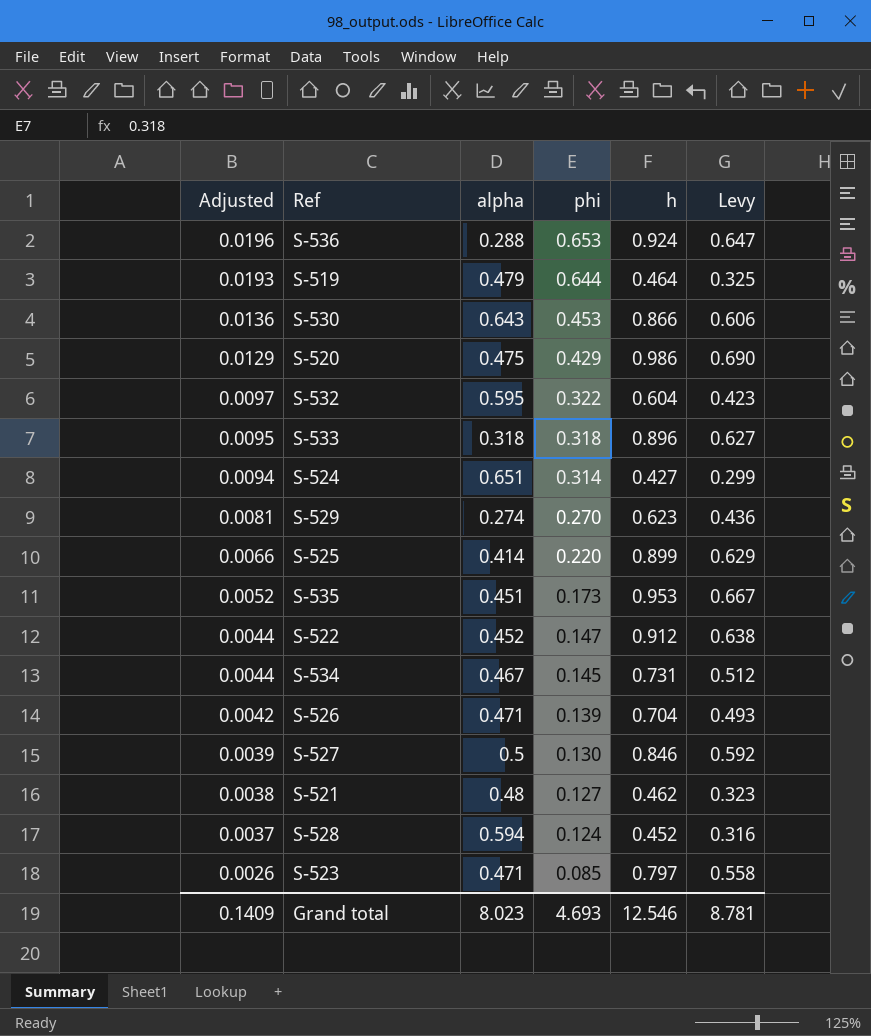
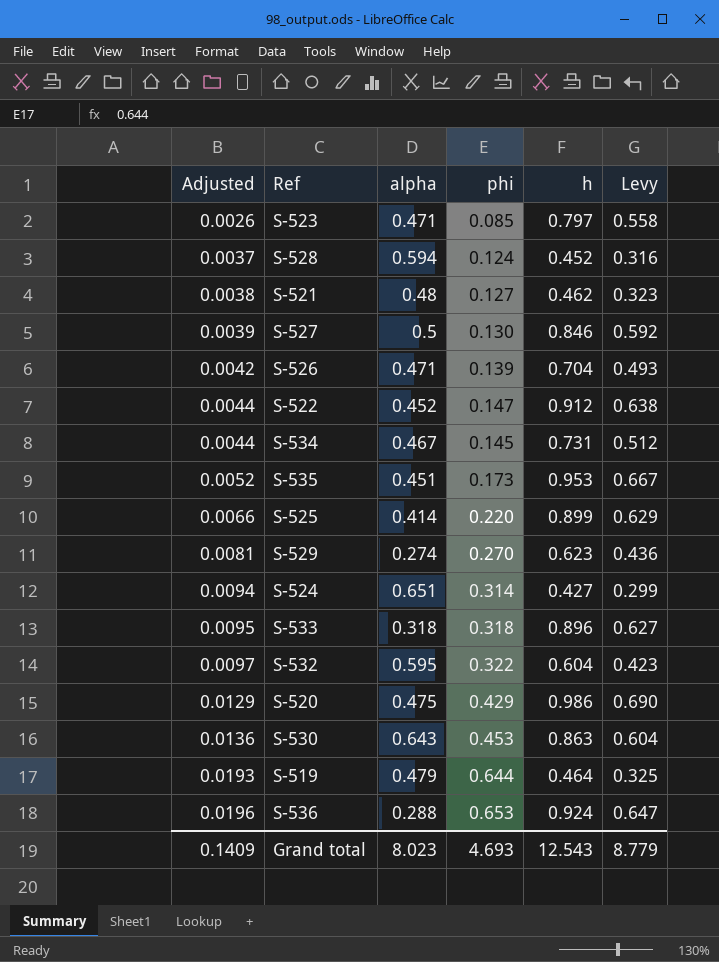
row order: Adjusted descending -> Adjusted ascending
S-530 | h: 0.866 -> 0.863
S-530 | Levy: 0.606 -> 0.604
Grand total | h: 12.546 -> 12.543
Grand total | Levy: 8.781 -> 8.779

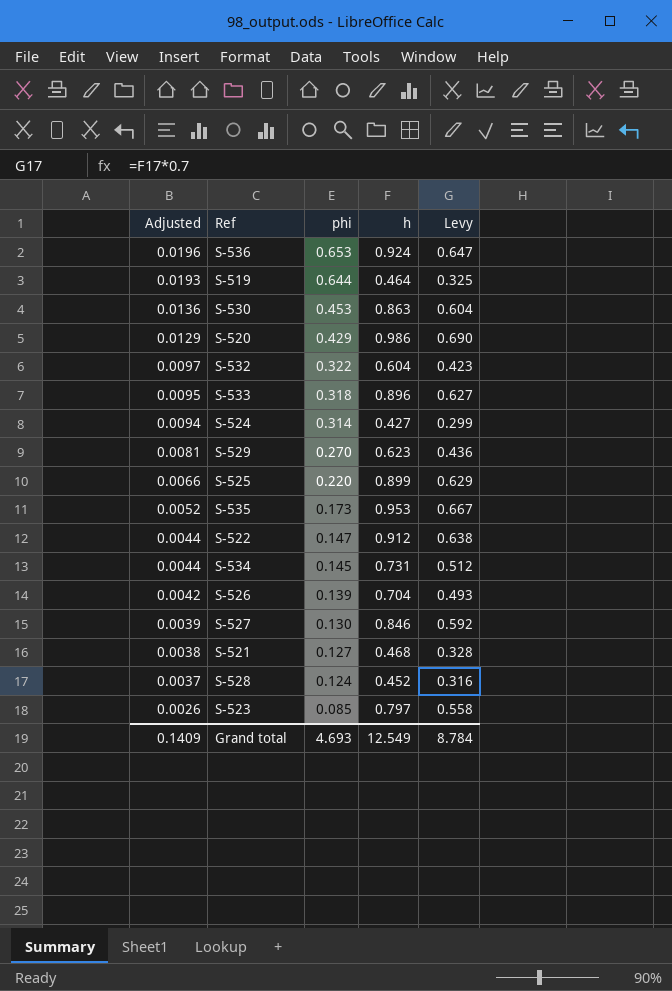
row order: Adjusted ascending -> Adjusted descending
column alpha | position: 3 -> none
S-521 | h: 0.462 -> 0.468
S-521 | Levy: 0.323 -> 0.328
Grand total | h: 12.543 -> 12.549
Grand total | Levy: 8.779 -> 8.784

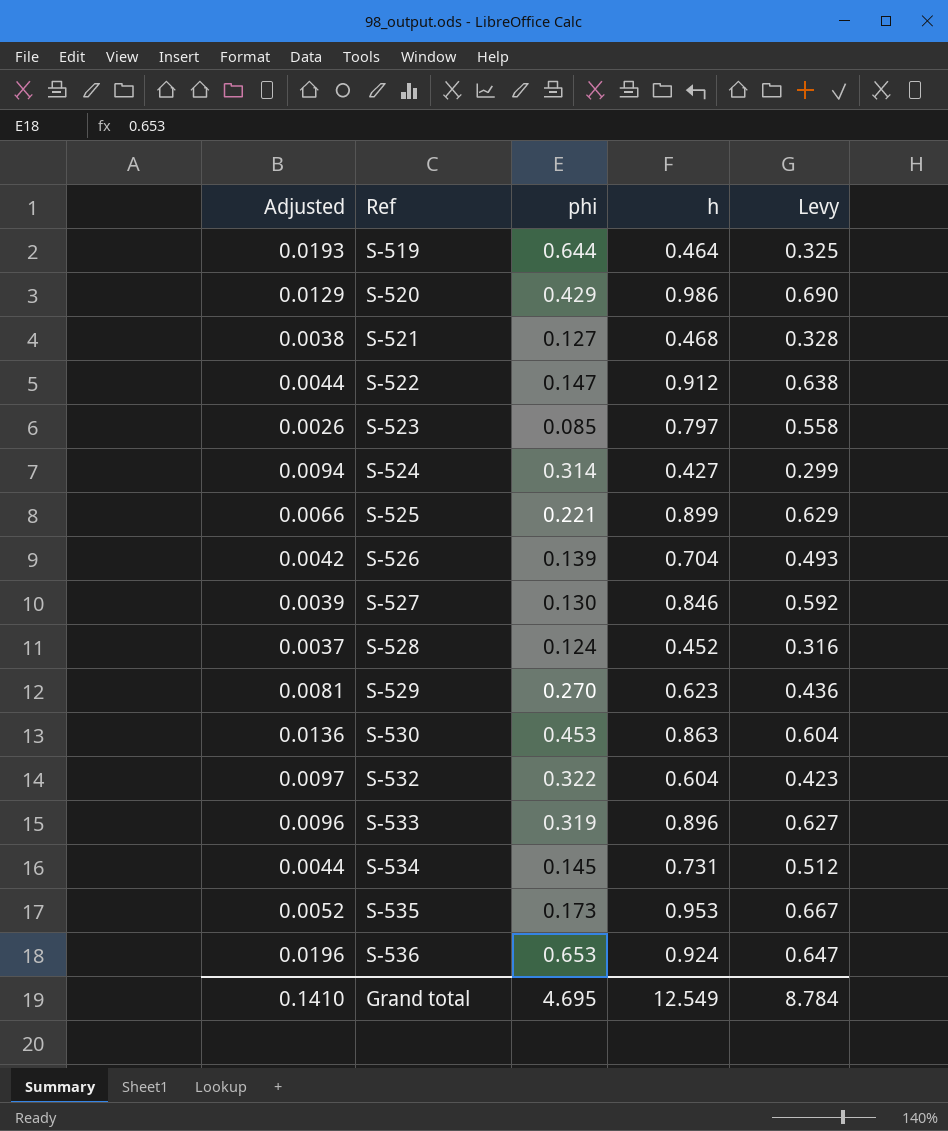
row order: Adjusted descending -> Ref ascending
S-525 | phi: 0.220 -> 0.221
S-533 | Adjusted: 0.0095 -> 0.0096
S-533 | phi: 0.318 -> 0.319
Grand total | Adjusted: 0.1409 -> 0.1410
Grand total | phi: 4.693 -> 4.695

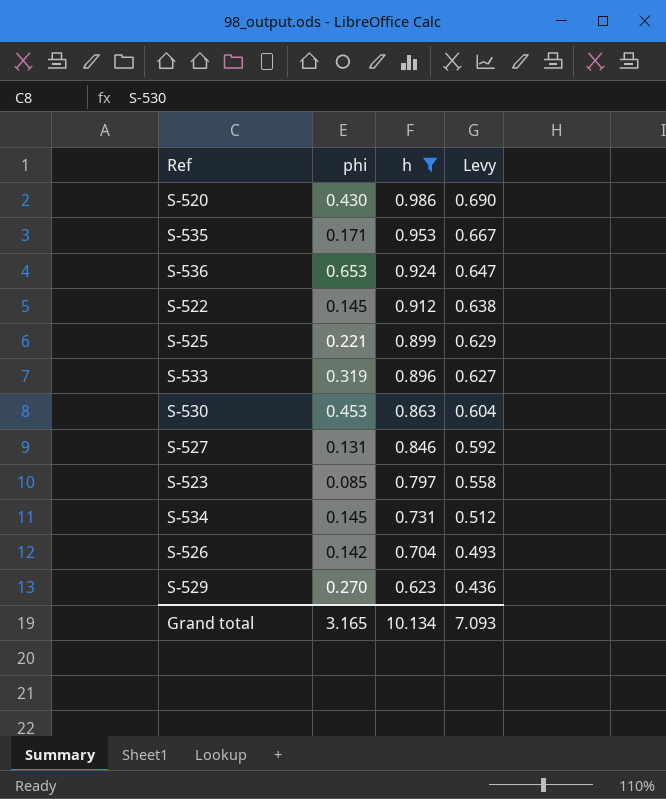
filter: none -> h >= 0.623
row order: Ref ascending -> h descending
column Adjusted | formula: [phi] * 0.03 -> none
S-520 | phi: 0.429 -> 0.430
S-535 | phi: 0.173 -> 0.171
S-522 | phi: 0.147 -> 0.145
S-527 | phi: 0.130 -> 0.131
S-526 | phi: 0.139 -> 0.142
Grand total | phi: 4.695 -> 3.165
Grand total | h: 12.549 -> 10.134
Grand total | Levy: 8.784 -> 7.093

